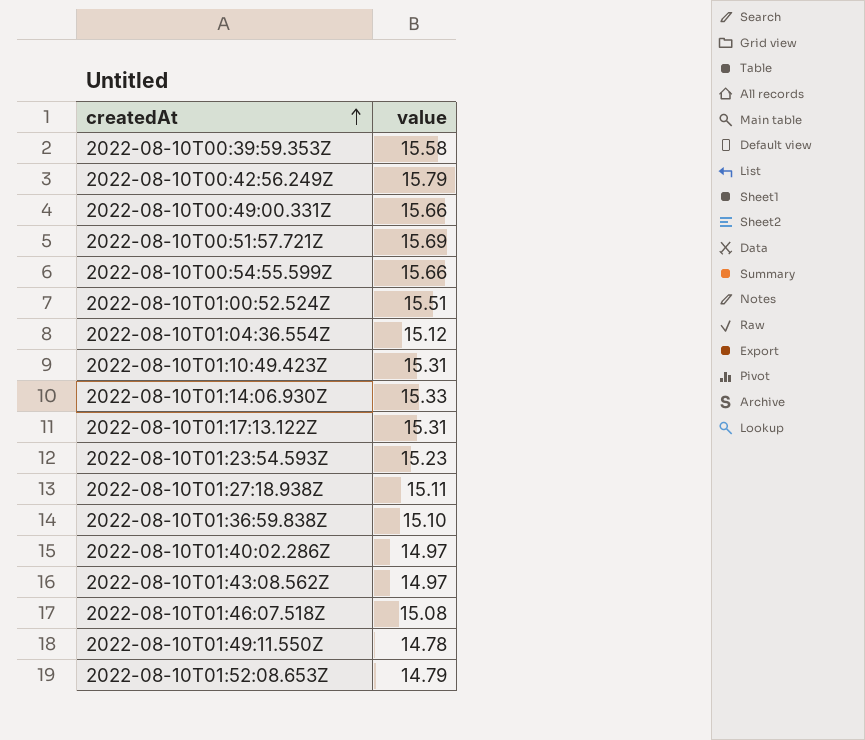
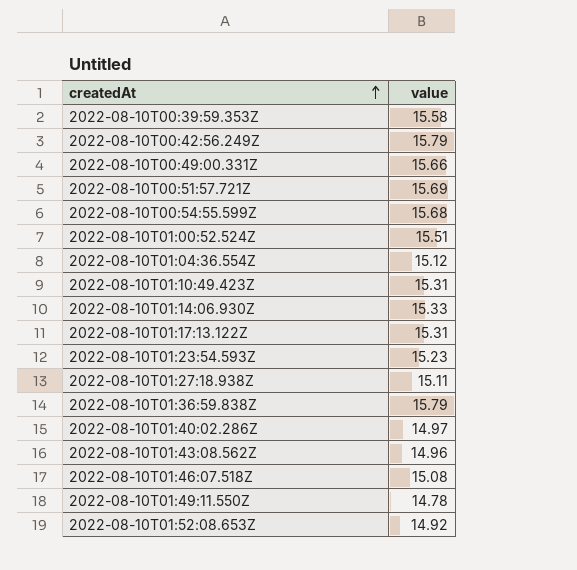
2022-08-10T00:54:55.599Z | value: 15.66 -> 15.68
2022-08-10T01:36:59.838Z | value: 15.10 -> 15.79
2022-08-10T01:43:08.562Z | value: 14.97 -> 14.96
2022-08-10T01:52:08.653Z | value: 14.79 -> 14.92

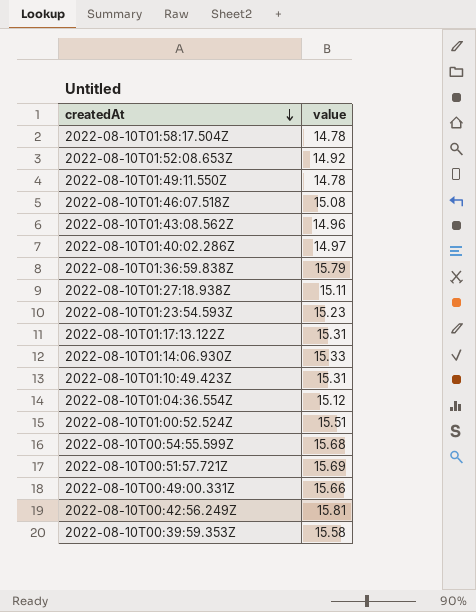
row order: createdAt ascending -> createdAt descending
row 2022-08-10T01:58:17.504Z: none -> 14.78
2022-08-10T00:42:56.249Z | value: 15.79 -> 15.81

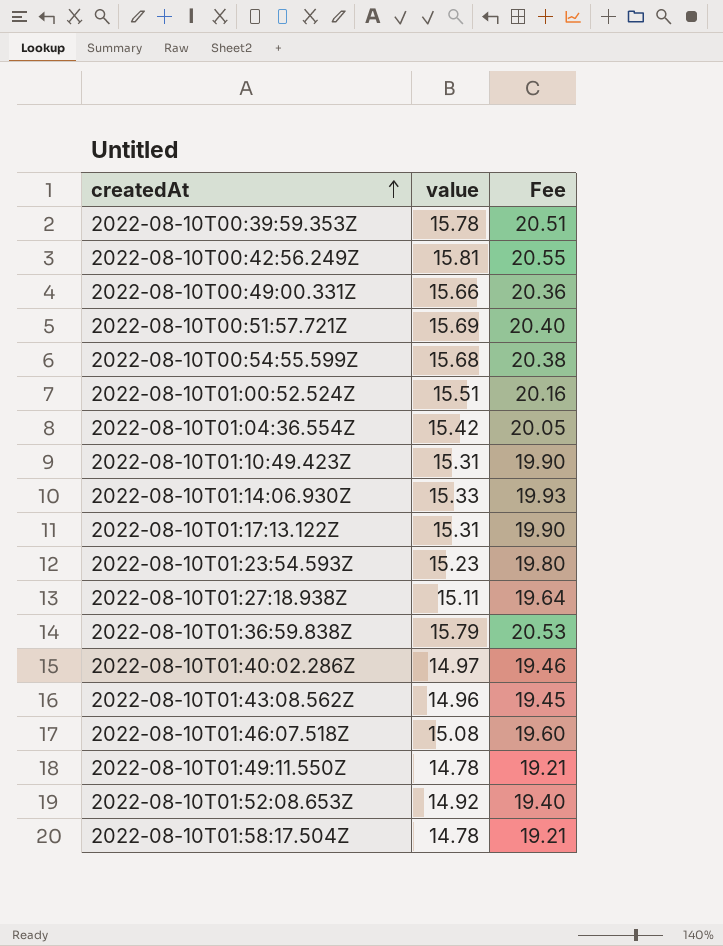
row order: createdAt descending -> createdAt ascending
column Fee | formula: none -> [value] * 1.3
2022-08-10T00:39:59.353Z | value: 15.58 -> 15.78
2022-08-10T01:04:36.554Z | value: 15.12 -> 15.42

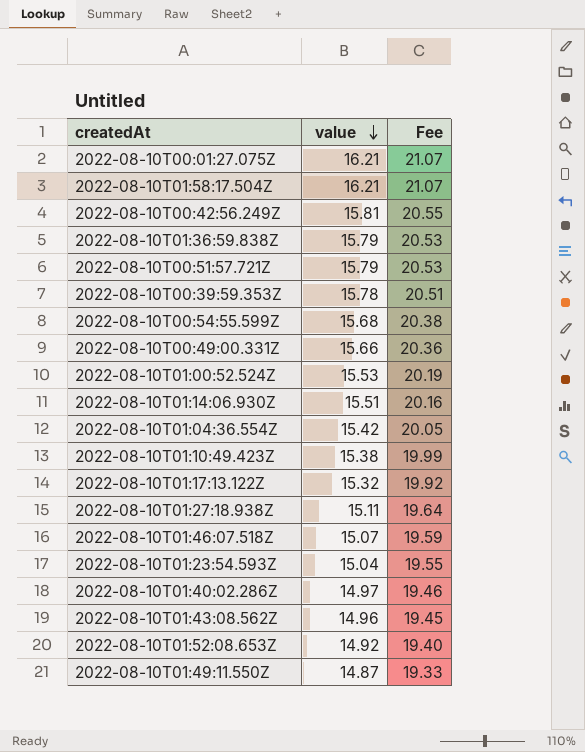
row order: createdAt ascending -> value descending
row 2022-08-10T00:01:27.075Z: none -> 16.21 | 21.07
2022-08-10T01:58:17.504Z | value: 14.78 -> 16.21
2022-08-10T01:58:17.504Z | Fee: 19.21 -> 21.07
2022-08-10T00:51:57.721Z | value: 15.69 -> 15.79
2022-08-10T00:51:57.721Z | Fee: 20.40 -> 20.53
2022-08-10T01:00:52.524Z | value: 15.51 -> 15.53
2022-08-10T01:00:52.524Z | Fee: 20.16 -> 20.19
2022-08-10T01:14:06.930Z | value: 15.33 -> 15.51
2022-08-10T01:14:06.930Z | Fee: 19.93 -> 20.16
2022-08-10T01:10:49.423Z | value: 15.31 -> 15.38
2022-08-10T01:10:49.423Z | Fee: 19.90 -> 19.99
2022-08-10T01:17:13.122Z | value: 15.31 -> 15.32
2022-08-10T01:17:13.122Z | Fee: 19.90 -> 19.92
2022-08-10T01:46:07.518Z | value: 15.08 -> 15.07
2022-08-10T01:46:07.518Z | Fee: 19.60 -> 19.59
2022-08-10T01:23:54.593Z | value: 15.23 -> 15.04
2022-08-10T01:23:54.593Z | Fee: 19.80 -> 19.55
2022-08-10T01:49:11.550Z | value: 14.78 -> 14.87
2022-08-10T01:49:11.550Z | Fee: 19.21 -> 19.33

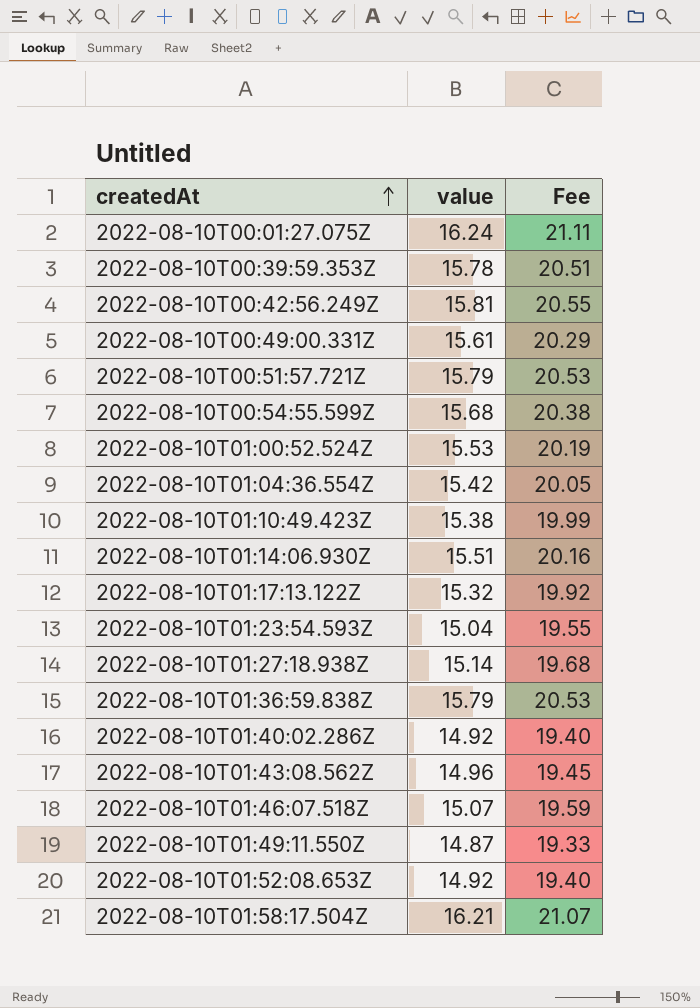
row order: value descending -> createdAt ascending
2022-08-10T00:01:27.075Z | value: 16.21 -> 16.24
2022-08-10T00:01:27.075Z | Fee: 21.07 -> 21.11
2022-08-10T00:49:00.331Z | value: 15.66 -> 15.61
2022-08-10T00:49:00.331Z | Fee: 20.36 -> 20.29
2022-08-10T01:27:18.938Z | value: 15.11 -> 15.14
2022-08-10T01:27:18.938Z | Fee: 19.64 -> 19.68
2022-08-10T01:40:02.286Z | value: 14.97 -> 14.92
2022-08-10T01:40:02.286Z | Fee: 19.46 -> 19.40

